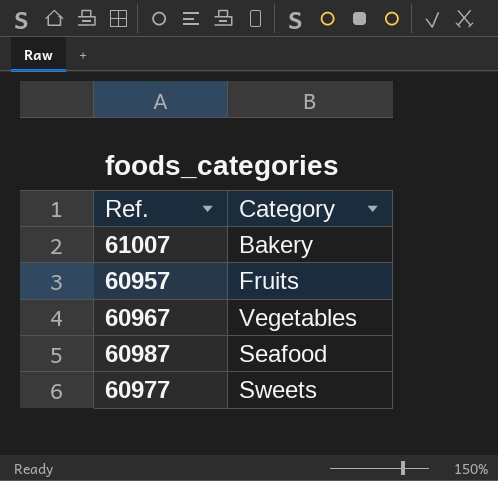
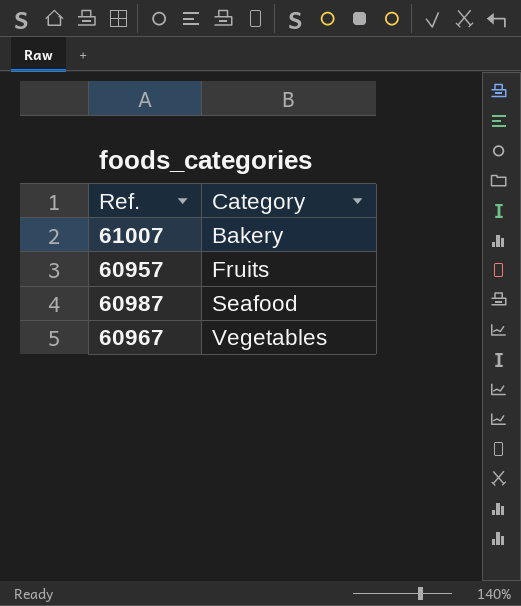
row order: none -> Category ascending
row 60977: Sweets -> none

